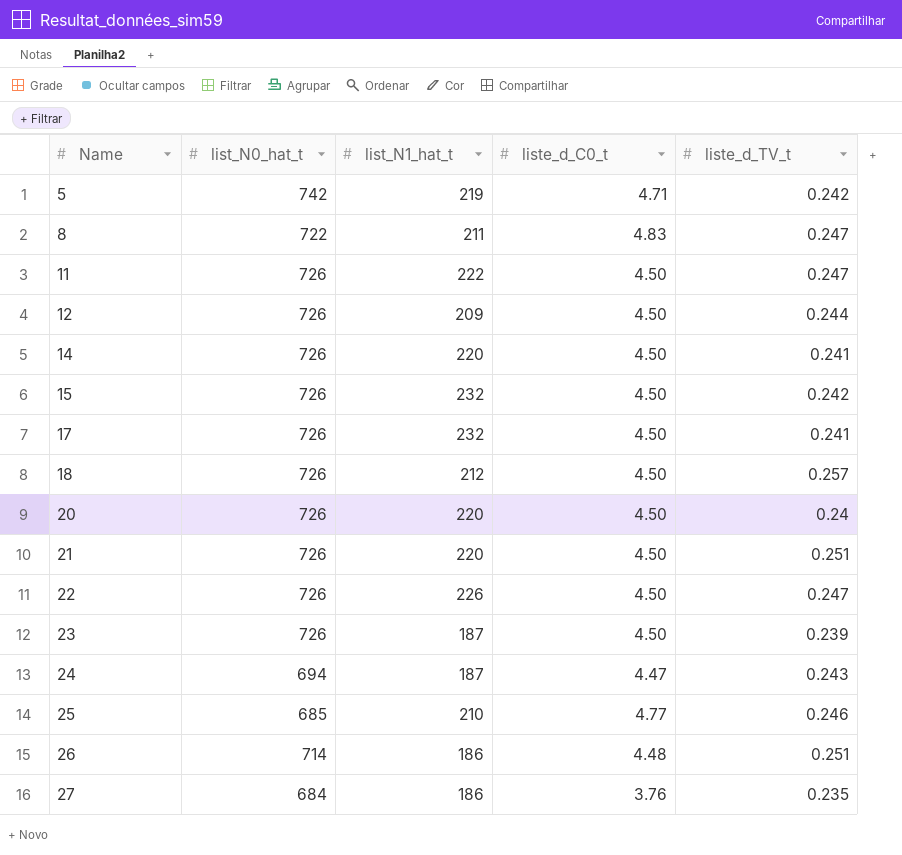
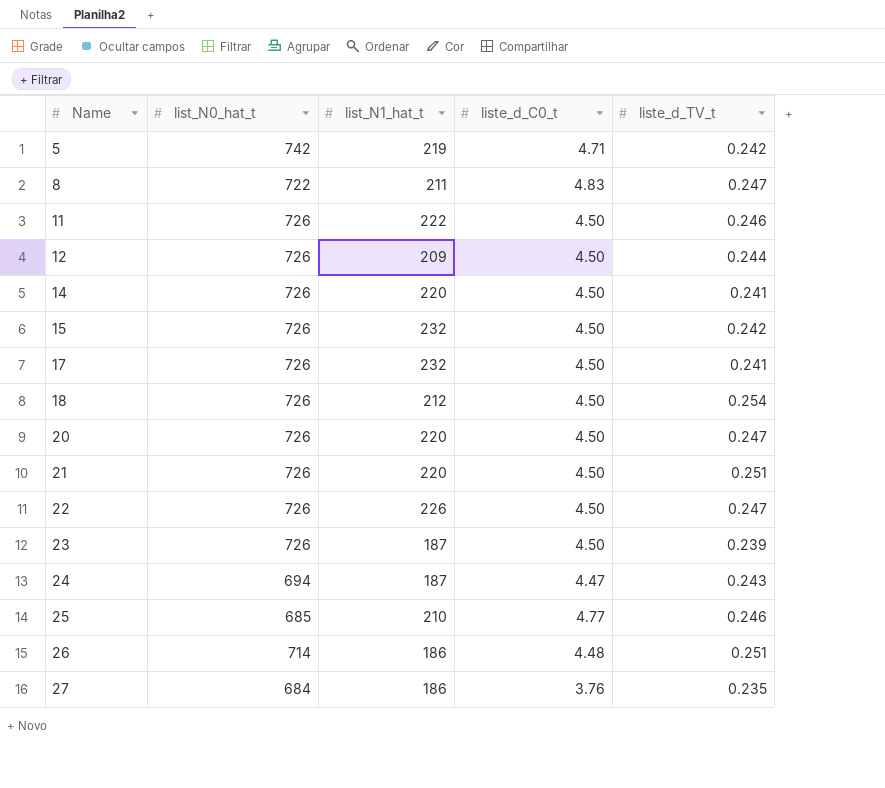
11 | liste_d_TV_t: 0.247 -> 0.246
18 | liste_d_TV_t: 0.257 -> 0.254
20 | liste_d_TV_t: 0.24 -> 0.247

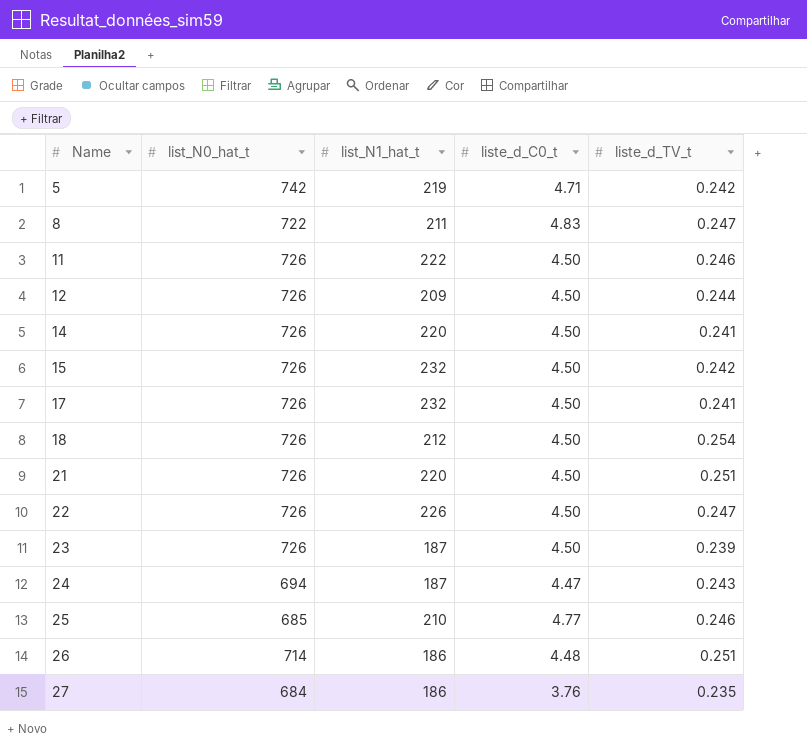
row 20: 726 | 220 | 4.50 | 0.247 -> none

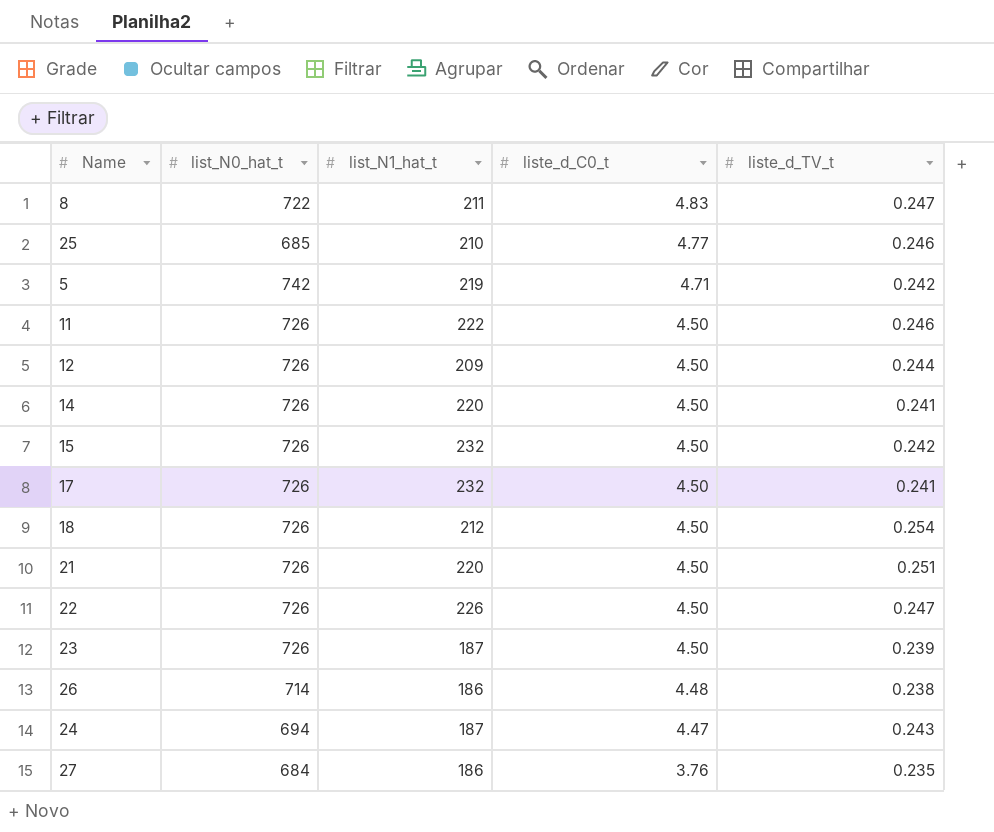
row order: Name ascending -> liste_d_C0_t descending
26 | liste_d_TV_t: 0.251 -> 0.238

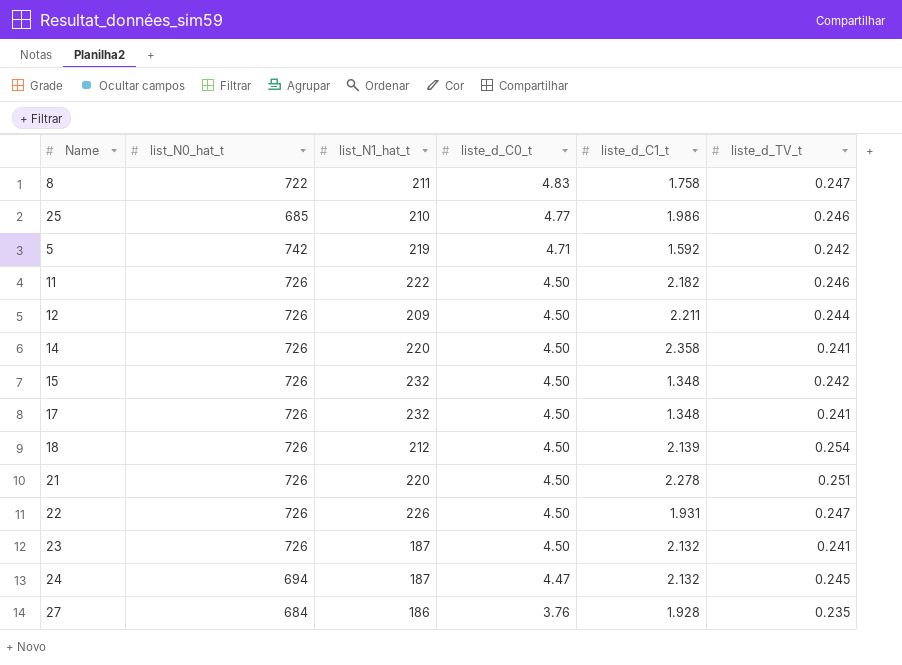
column liste_d_C1_t | position: none -> 5
row 26: 714 | 186 | 4.48 | 0.238 -> none
23 | liste_d_TV_t: 0.239 -> 0.241
24 | liste_d_TV_t: 0.243 -> 0.245

